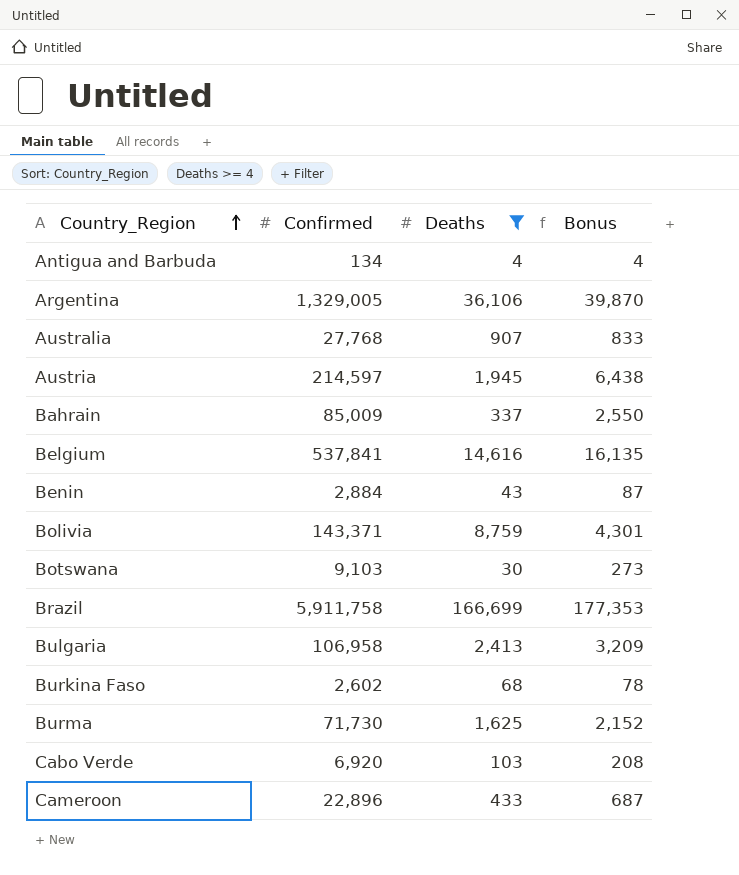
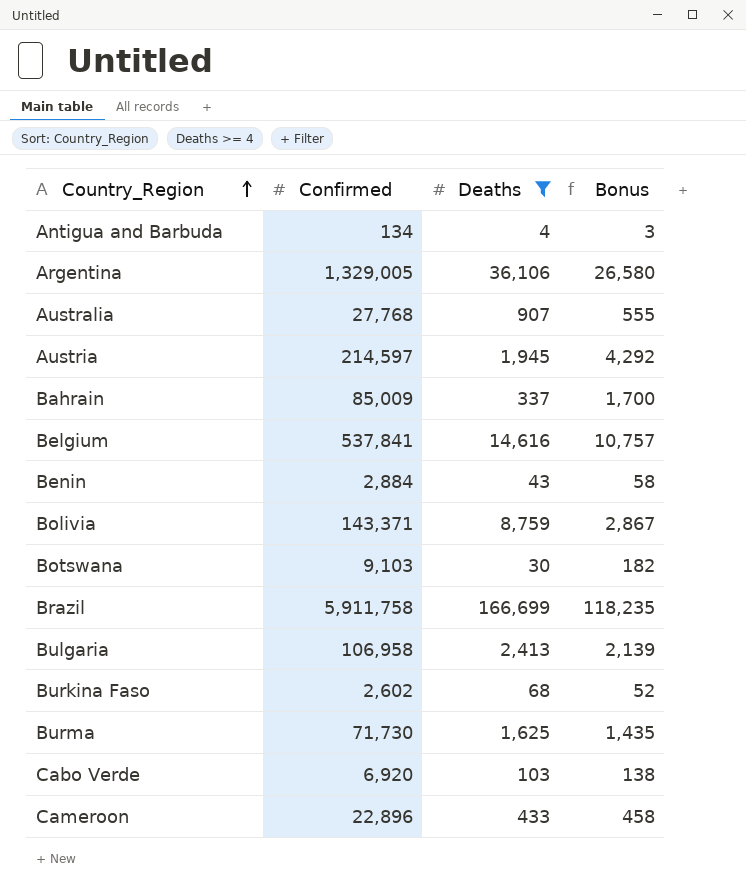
column Bonus | formula: [Confirmed] * 0.03 -> [Confirmed] * 0.02

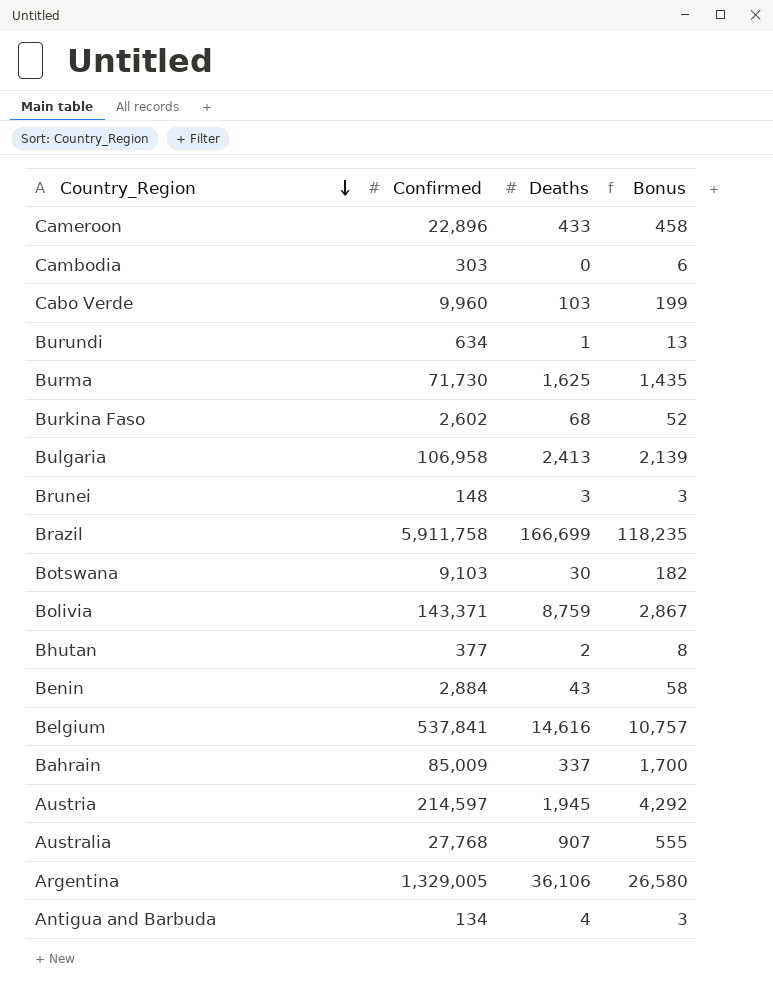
filter: Deaths >= 4 -> none
row order: Country_Region ascending -> Country_Region descending
Cabo Verde | Confirmed: 6,920 -> 9,960
Cabo Verde | Bonus: 138 -> 199

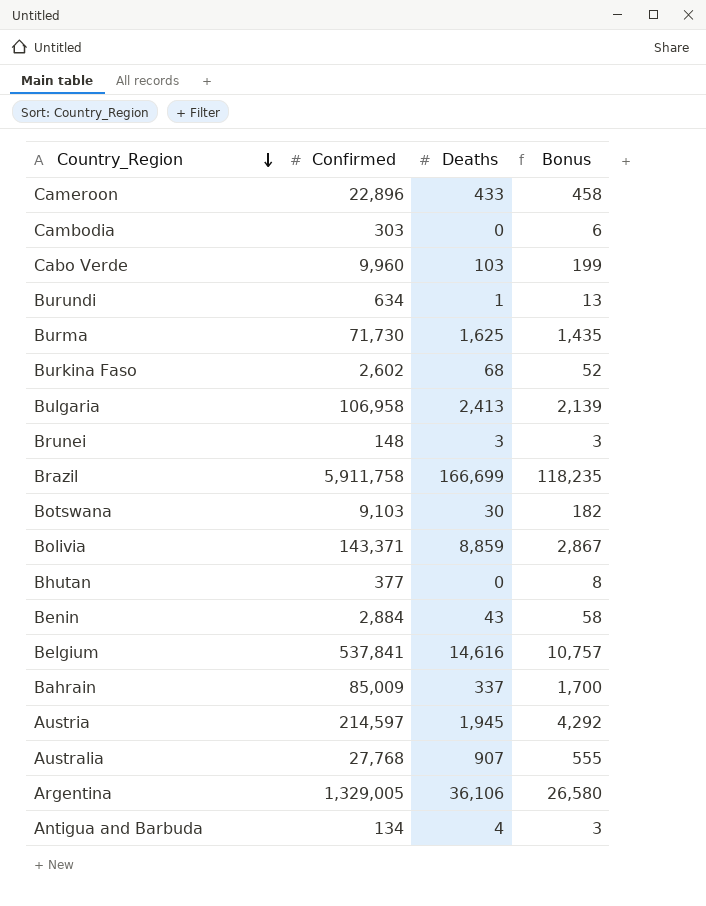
Bolivia | Deaths: 8,759 -> 8,859
Bhutan | Deaths: 2 -> 0

